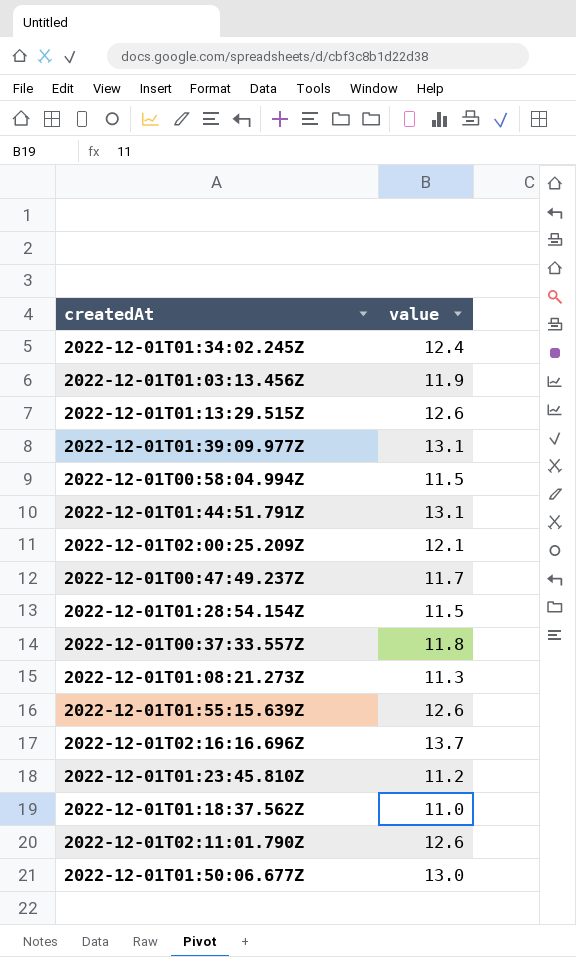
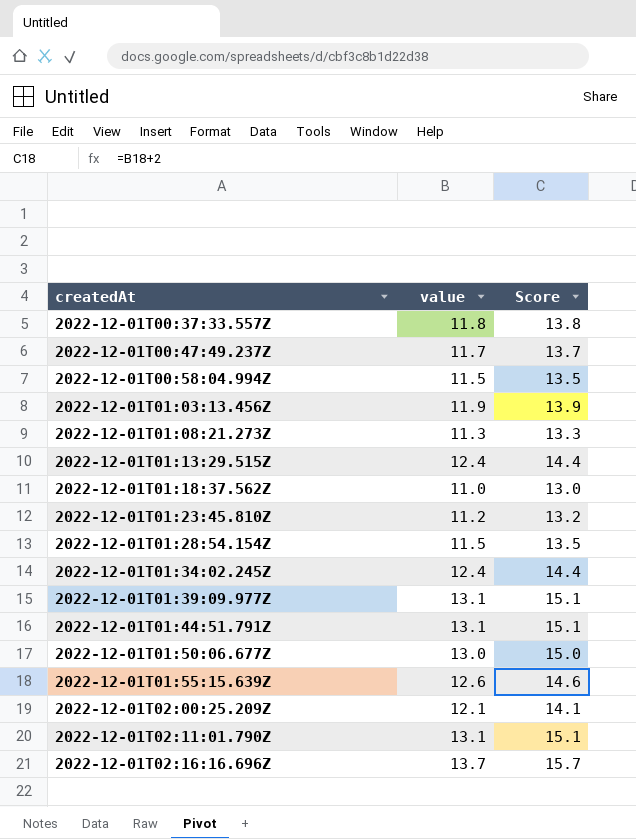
row order: none -> createdAt ascending
column Score | formula: none -> [value] + 2
2022-12-01T01:13:29.515Z | value: 12.6 -> 12.4
2022-12-01T02:11:01.790Z | value: 12.6 -> 13.1

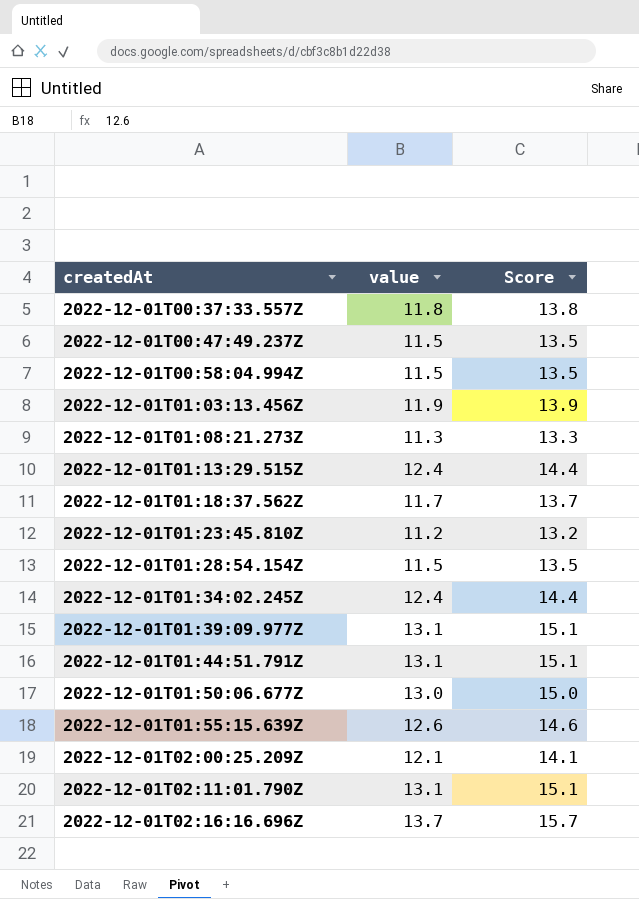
2022-12-01T00:47:49.237Z | value: 11.7 -> 11.5
2022-12-01T00:47:49.237Z | Score: 13.7 -> 13.5
2022-12-01T01:18:37.562Z | value: 11.0 -> 11.7
2022-12-01T01:18:37.562Z | Score: 13.0 -> 13.7

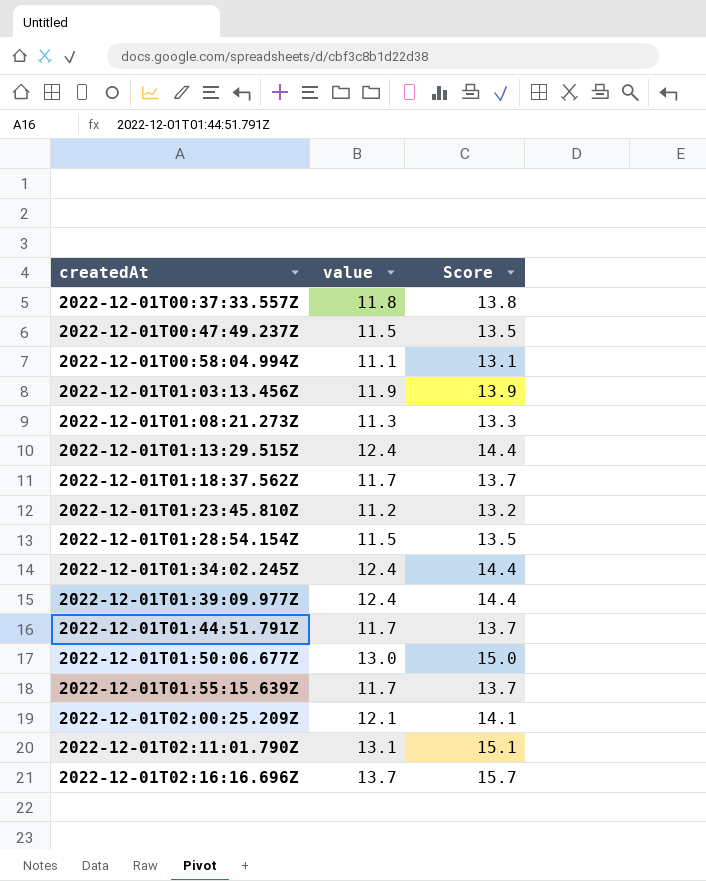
2022-12-01T00:58:04.994Z | value: 11.5 -> 11.1
2022-12-01T00:58:04.994Z | Score: 13.5 -> 13.1
2022-12-01T01:39:09.977Z | value: 13.1 -> 12.4
2022-12-01T01:39:09.977Z | Score: 15.1 -> 14.4
2022-12-01T01:44:51.791Z | value: 13.1 -> 11.7
2022-12-01T01:44:51.791Z | Score: 15.1 -> 13.7
2022-12-01T01:55:15.639Z | value: 12.6 -> 11.7
2022-12-01T01:55:15.639Z | Score: 14.6 -> 13.7

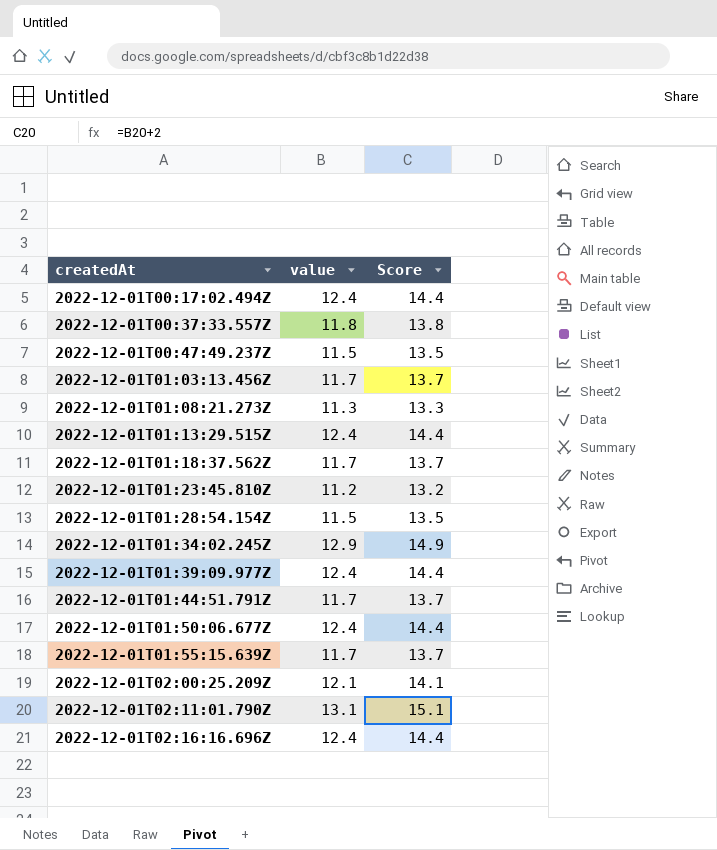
row 2022-12-01T00:58:04.994Z: 11.1 | 13.1 -> none
row 2022-12-01T00:17:02.494Z: none -> 12.4 | 14.4
2022-12-01T01:03:13.456Z | value: 11.9 -> 11.7
2022-12-01T01:03:13.456Z | Score: 13.9 -> 13.7
2022-12-01T01:34:02.245Z | value: 12.4 -> 12.9
2022-12-01T01:34:02.245Z | Score: 14.4 -> 14.9
2022-12-01T01:50:06.677Z | value: 13.0 -> 12.4
2022-12-01T01:50:06.677Z | Score: 15.0 -> 14.4
2022-12-01T02:16:16.696Z | value: 13.7 -> 12.4
2022-12-01T02:16:16.696Z | Score: 15.7 -> 14.4

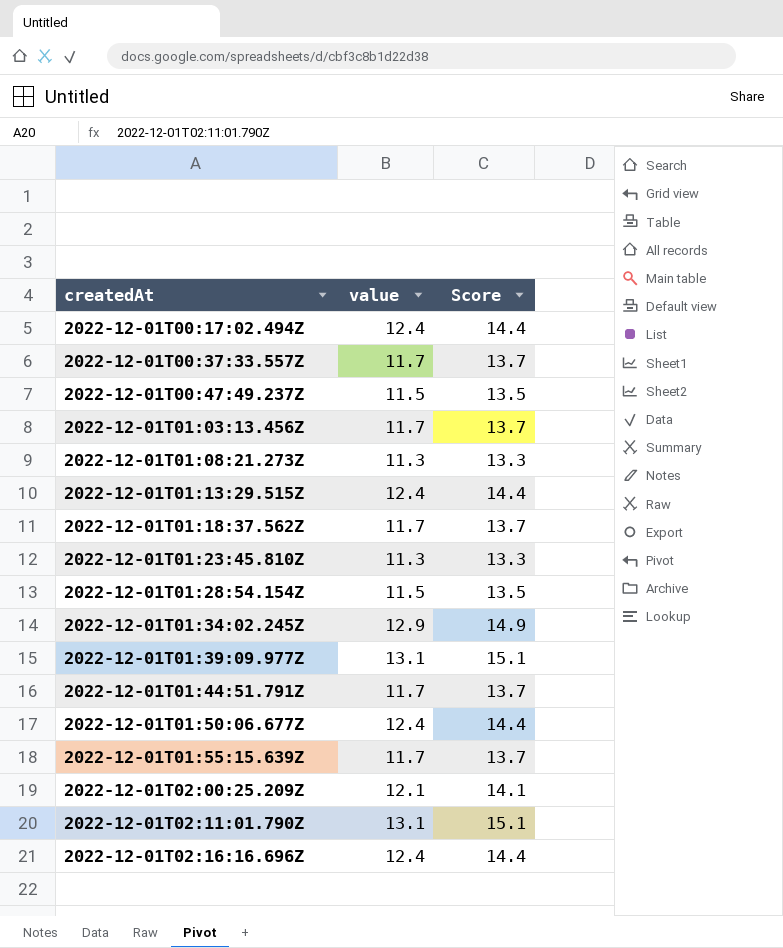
2022-12-01T00:37:33.557Z | value: 11.8 -> 11.7
2022-12-01T00:37:33.557Z | Score: 13.8 -> 13.7
2022-12-01T01:23:45.810Z | value: 11.2 -> 11.3
2022-12-01T01:23:45.810Z | Score: 13.2 -> 13.3
2022-12-01T01:39:09.977Z | value: 12.4 -> 13.1
2022-12-01T01:39:09.977Z | Score: 14.4 -> 15.1

